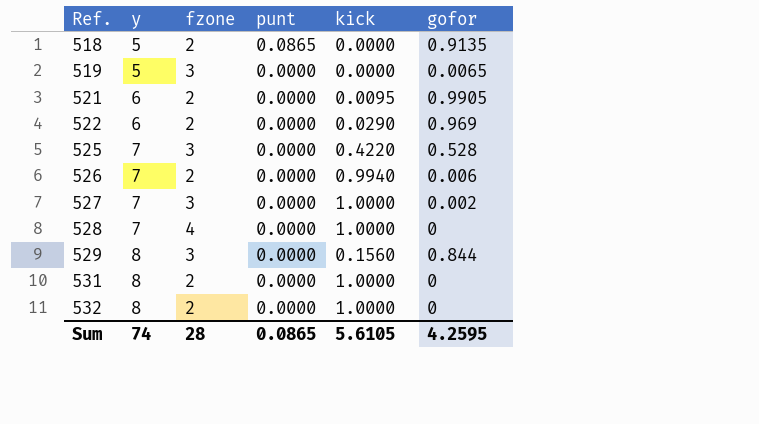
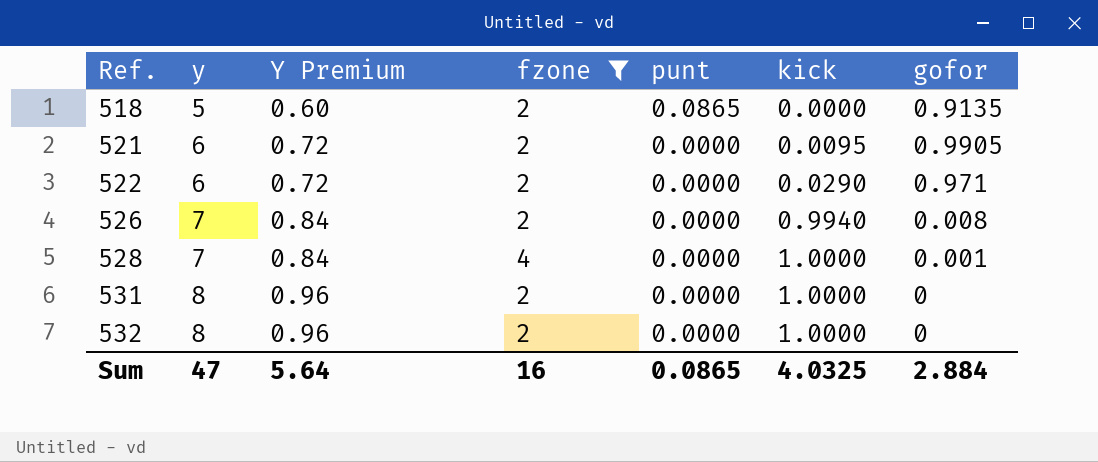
filter: none -> fzone != 3
column Y Premium | formula: none -> [y] * 0.12
522 | gofor: 0.969 -> 0.971
526 | gofor: 0.006 -> 0.008
528 | gofor: 0 -> 0.001
Sum | y: 74 -> 47
Sum | fzone: 28 -> 16
Sum | kick: 5.6105 -> 4.0325
Sum | gofor: 4.2595 -> 2.884

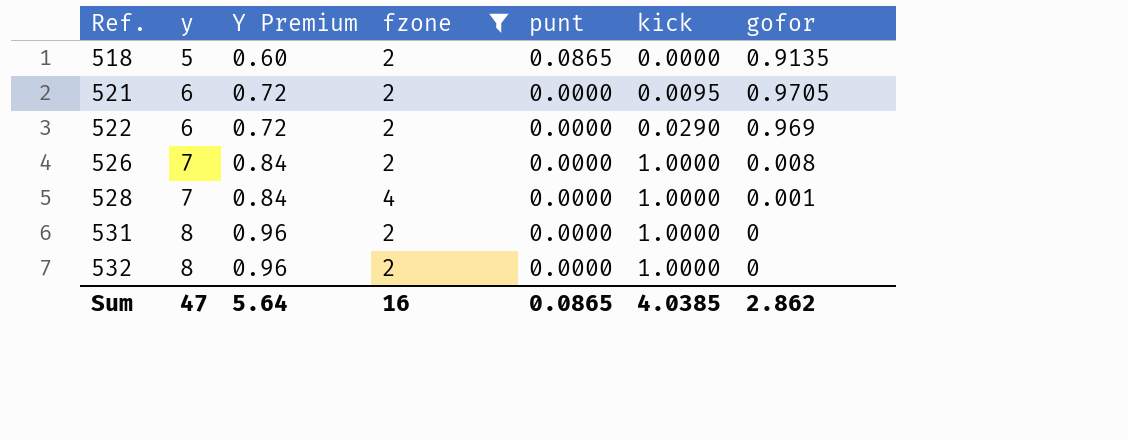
521 | gofor: 0.9905 -> 0.9705
522 | gofor: 0.971 -> 0.969
526 | kick: 0.9940 -> 1.0000
Sum | kick: 4.0325 -> 4.0385
Sum | gofor: 2.884 -> 2.862

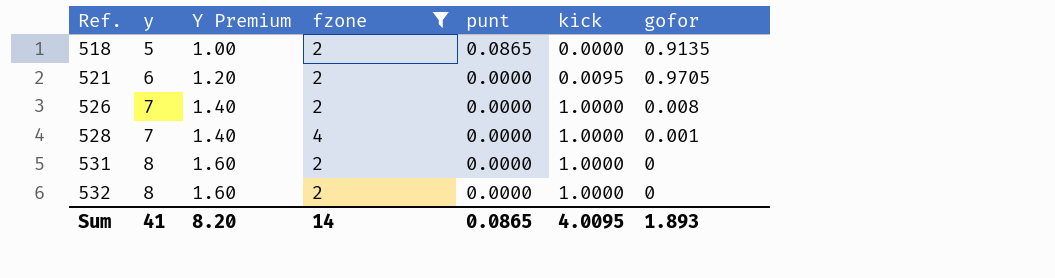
column Y Premium | formula: [y] * 0.12 -> [y] * 0.2
row 522: 6 | 0.72 | 2 | 0.0000 | 0.0290 | 0.969 -> none
Sum | y: 47 -> 41
Sum | Y Premium: 5.64 -> 8.20
Sum | fzone: 16 -> 14
Sum | kick: 4.0385 -> 4.0095
Sum | gofor: 2.862 -> 1.893

